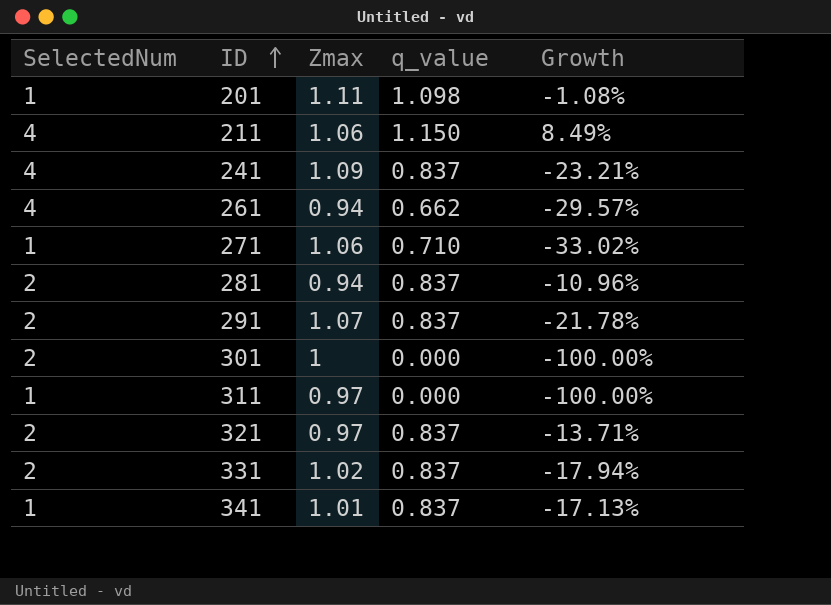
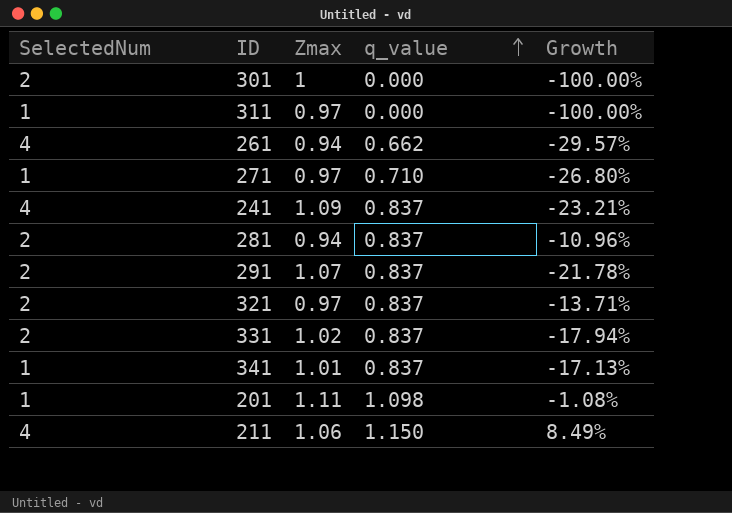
row order: ID ascending -> q_value ascending
271 | Zmax: 1.06 -> 0.97
271 | Growth: -33.02% -> -26.80%

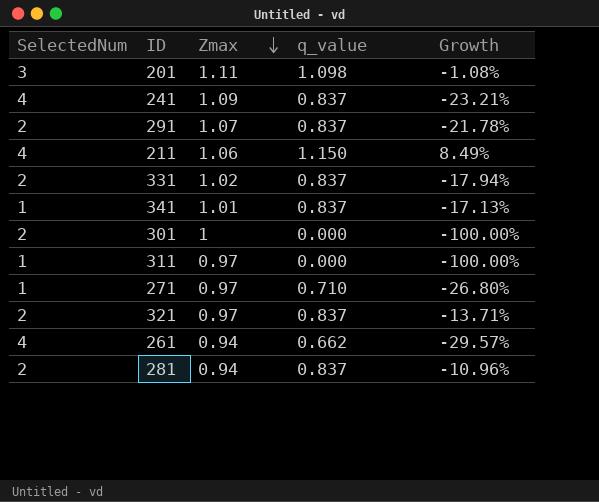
row order: q_value ascending -> Zmax descending
201 | SelectedNum: 1 -> 3

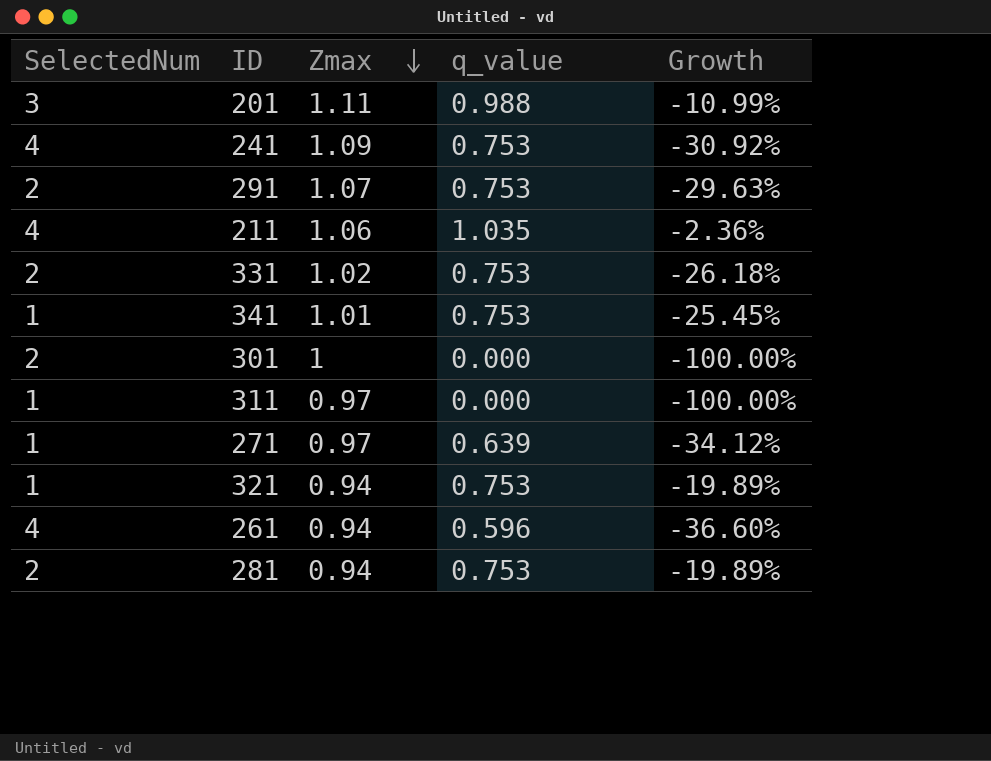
201 | q_value: 1.098 -> 0.988
201 | Growth: -1.08% -> -10.99%
241 | q_value: 0.837 -> 0.753
241 | Growth: -23.21% -> -30.92%
291 | q_value: 0.837 -> 0.753
291 | Growth: -21.78% -> -29.63%
211 | q_value: 1.150 -> 1.035
211 | Growth: 8.49% -> -2.36%
331 | q_value: 0.837 -> 0.753
331 | Growth: -17.94% -> -26.18%
341 | q_value: 0.837 -> 0.753
341 | Growth: -17.13% -> -25.45%
271 | q_value: 0.710 -> 0.639
271 | Growth: -26.80% -> -34.12%
321 | SelectedNum: 2 -> 1
321 | Zmax: 0.97 -> 0.94
321 | q_value: 0.837 -> 0.753
321 | Growth: -13.71% -> -19.89%
261 | q_value: 0.662 -> 0.596
261 | Growth: -29.57% -> -36.60%
281 | q_value: 0.837 -> 0.753
281 | Growth: -10.96% -> -19.89%

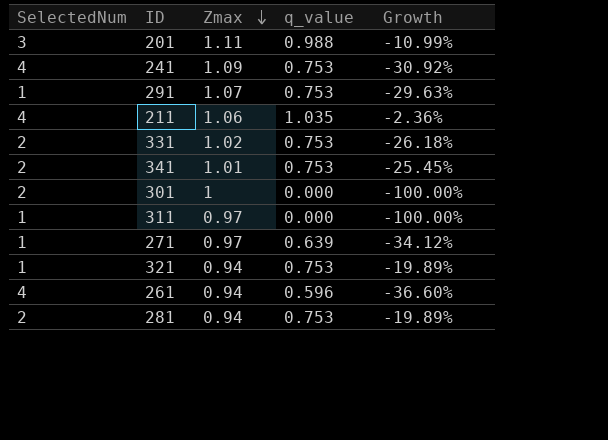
291 | SelectedNum: 2 -> 1
341 | SelectedNum: 1 -> 2

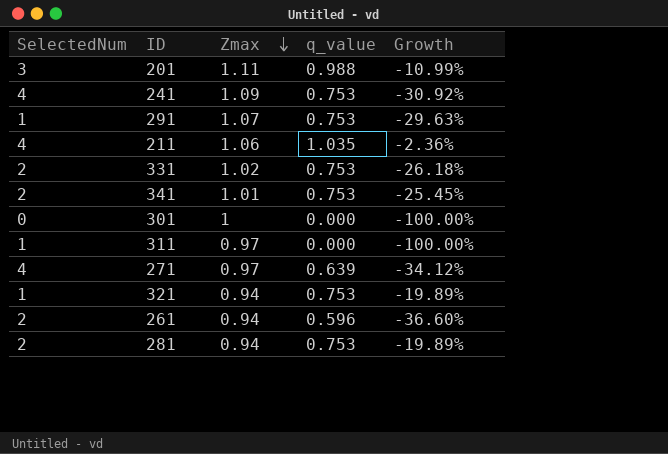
301 | SelectedNum: 2 -> 0
271 | SelectedNum: 1 -> 4
261 | SelectedNum: 4 -> 2

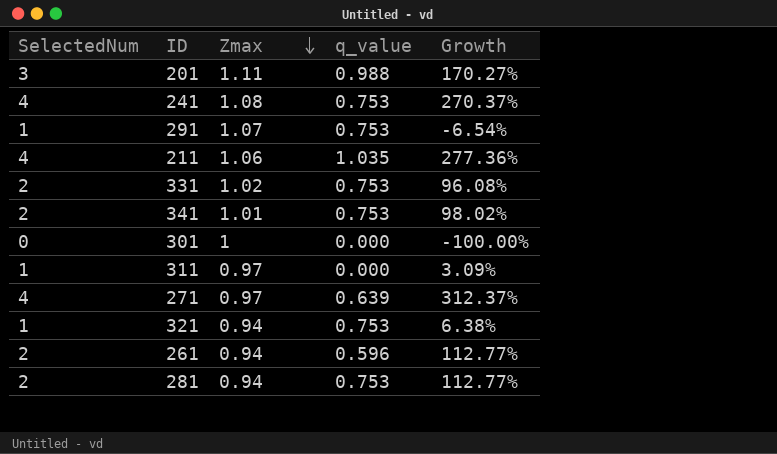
column Growth | formula: ([q_value] - [Zmax]) / [Zmax] -> ([SelectedNum] - [Zmax]) / [Zmax]
241 | Zmax: 1.09 -> 1.08

